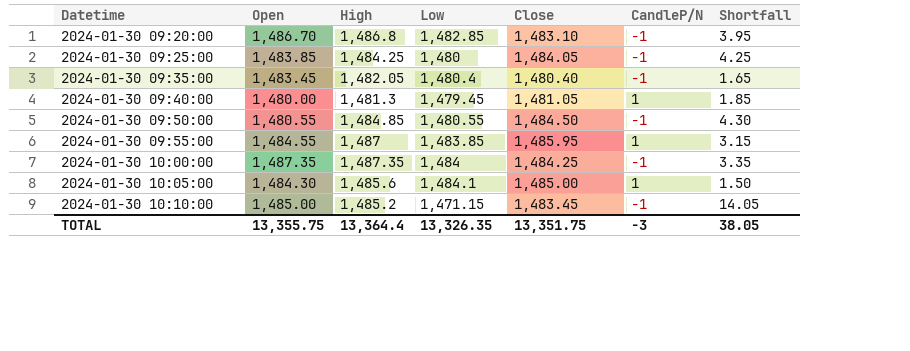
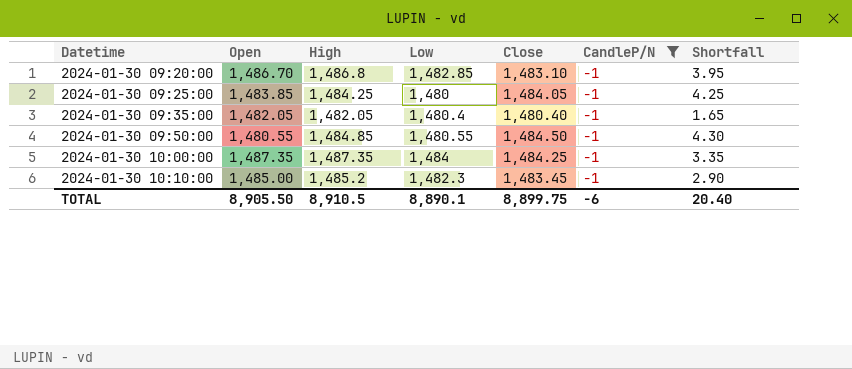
filter: none -> CandleP/N = -1
2024-01-30 09:35:00 | Open: 1,483.45 -> 1,482.05
2024-01-30 10:10:00 | Low: 1,471.15 -> 1,482.3
2024-01-30 10:10:00 | Shortfall: 14.05 -> 2.90
TOTAL | Open: 13,355.75 -> 8,905.50
TOTAL | High: 13,364.4 -> 8,910.5
TOTAL | Low: 13,326.35 -> 8,890.1
TOTAL | Close: 13,351.75 -> 8,899.75
TOTAL | CandleP/N: -3 -> -6
TOTAL | Shortfall: 38.05 -> 20.40

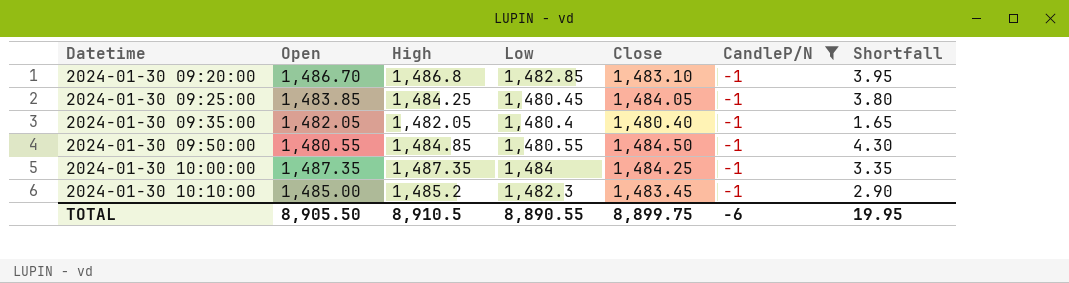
2024-01-30 09:25:00 | Low: 1,480 -> 1,480.45
2024-01-30 09:25:00 | Shortfall: 4.25 -> 3.80
TOTAL | Low: 8,890.1 -> 8,890.55
TOTAL | Shortfall: 20.40 -> 19.95

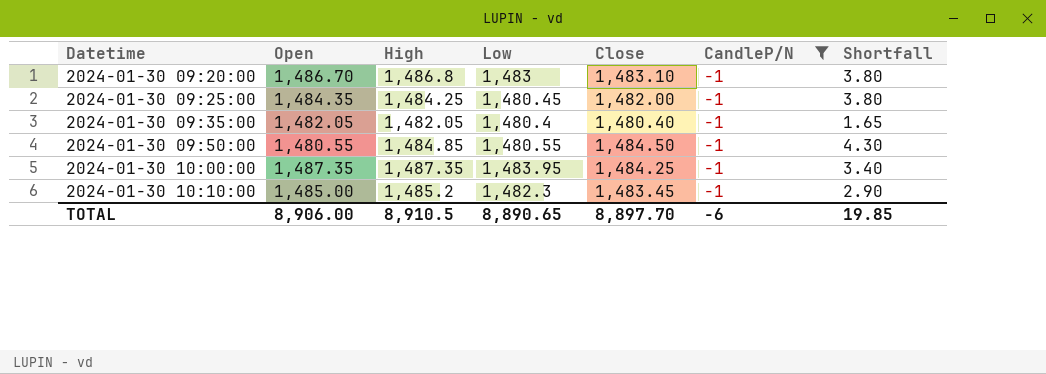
2024-01-30 09:20:00 | Low: 1,482.85 -> 1,483
2024-01-30 09:20:00 | Shortfall: 3.95 -> 3.80
2024-01-30 09:25:00 | Open: 1,483.85 -> 1,484.35
2024-01-30 09:25:00 | Close: 1,484.05 -> 1,482.00
2024-01-30 10:00:00 | Low: 1,484 -> 1,483.95
2024-01-30 10:00:00 | Shortfall: 3.35 -> 3.40
TOTAL | Open: 8,905.50 -> 8,906.00
TOTAL | Low: 8,890.55 -> 8,890.65
TOTAL | Close: 8,899.75 -> 8,897.70
TOTAL | Shortfall: 19.95 -> 19.85

